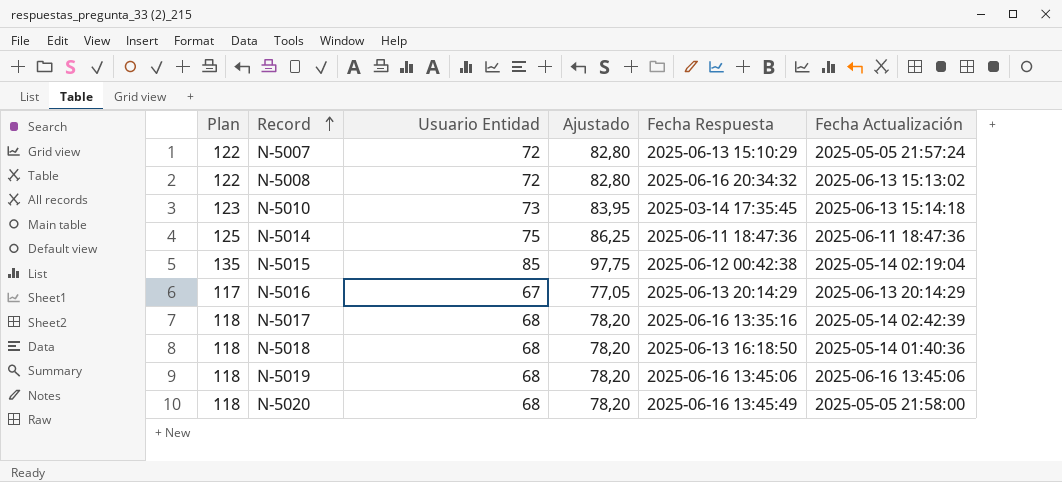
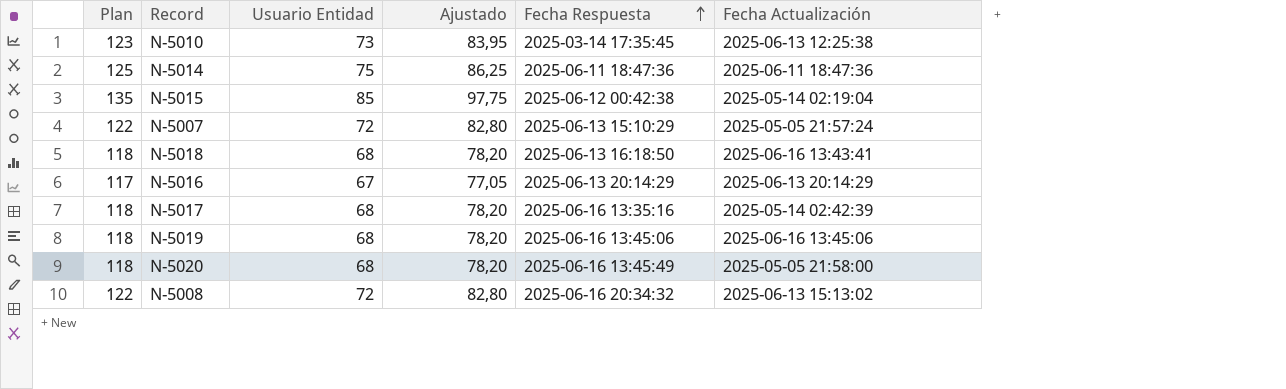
row order: Record ascending -> Fecha Respuesta ascending
N-5010 | Fecha Actualización: 2025-06-13 15:14:18 -> 2025-06-13 12:25:38
N-5018 | Fecha Actualización: 2025-05-14 01:40:36 -> 2025-06-16 13:43:41

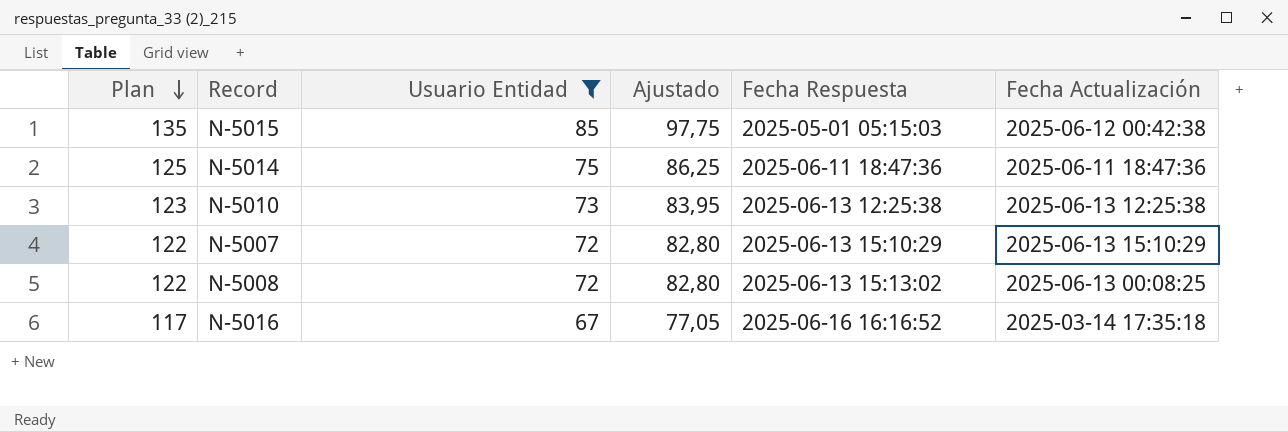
filter: none -> Usuario Entidad != 68
row order: Fecha Respuesta ascending -> Plan descending
N-5015 | Fecha Respuesta: 2025-06-12 00:42:38 -> 2025-05-01 05:15:03
N-5015 | Fecha Actualización: 2025-05-14 02:19:04 -> 2025-06-12 00:42:38
N-5010 | Fecha Respuesta: 2025-03-14 17:35:45 -> 2025-06-13 12:25:38
N-5007 | Fecha Actualización: 2025-05-05 21:57:24 -> 2025-06-13 15:10:29
N-5008 | Fecha Respuesta: 2025-06-16 20:34:32 -> 2025-06-13 15:13:02
N-5008 | Fecha Actualización: 2025-06-13 15:13:02 -> 2025-06-13 00:08:25
N-5016 | Fecha Respuesta: 2025-06-13 20:14:29 -> 2025-06-16 16:16:52
N-5016 | Fecha Actualización: 2025-06-13 20:14:29 -> 2025-03-14 17:35:18

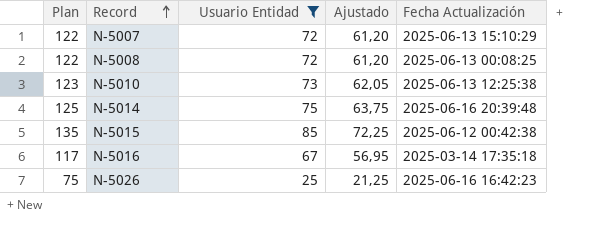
row order: Plan descending -> Record ascending
column Fecha Respuesta | position: 5 -> none
column Ajustado | formula: [Usuario Entidad] * 1,15 -> [Usuario Entidad] * 0,85
N-5014 | Fecha Actualización: 2025-06-11 18:47:36 -> 2025-06-16 20:39:48
row N-5026: none -> 75 | 25 | 21,25 | 2025-06-16 16:42:23

